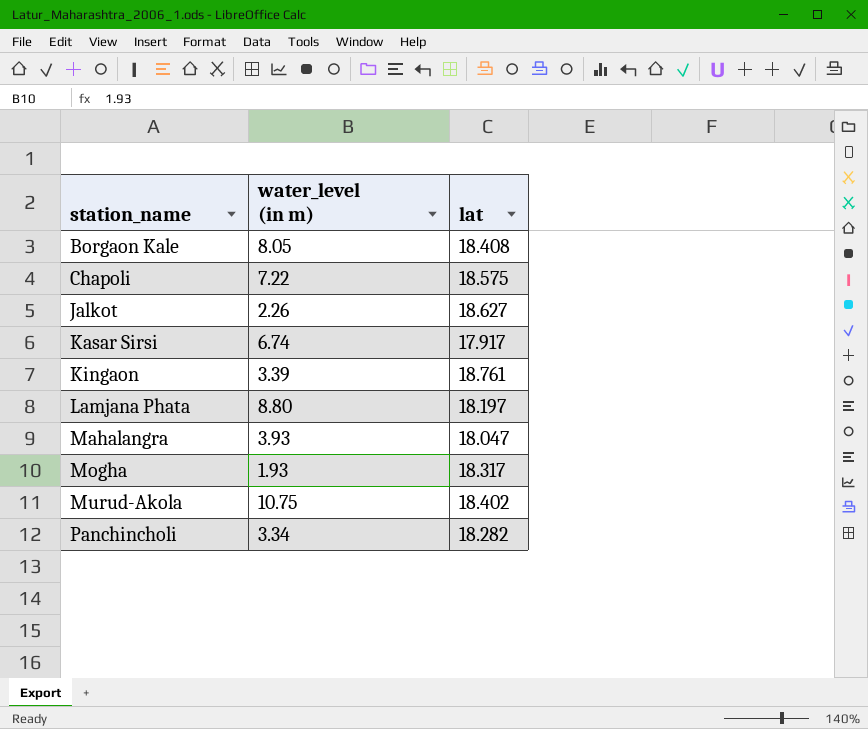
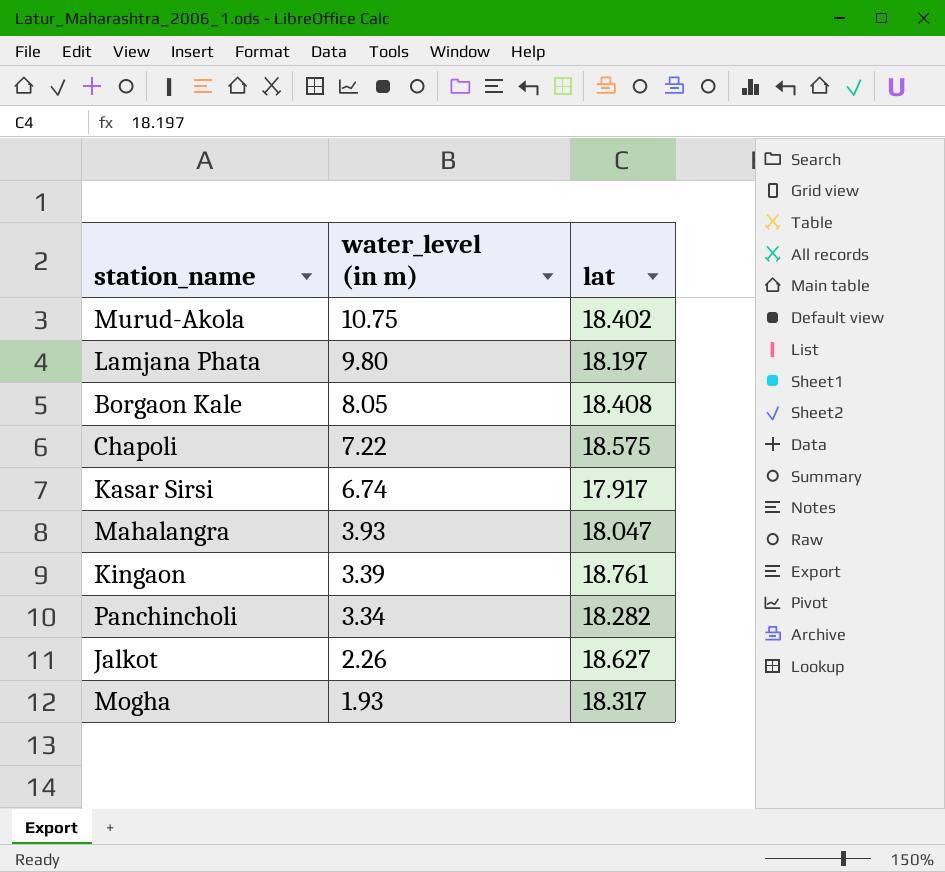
row order: station_name ascending -> water_level (in m) descending
Lamjana Phata | water_level (in m): 8.80 -> 9.80

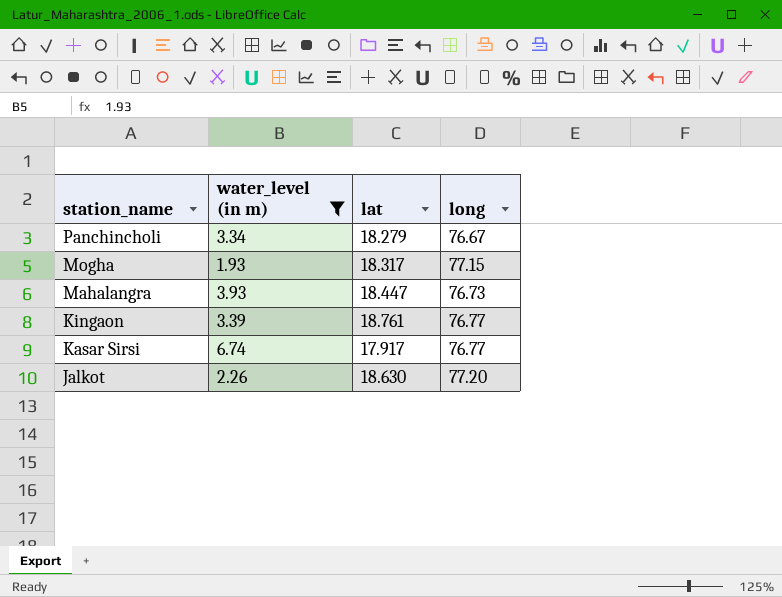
filter: none -> water_level (in m) <= 6.74
row order: water_level (in m) descending -> station_name descending
column long | position: none -> 4
Panchincholi | lat: 18.282 -> 18.279
Mahalangra | lat: 18.047 -> 18.447
Jalkot | lat: 18.627 -> 18.630

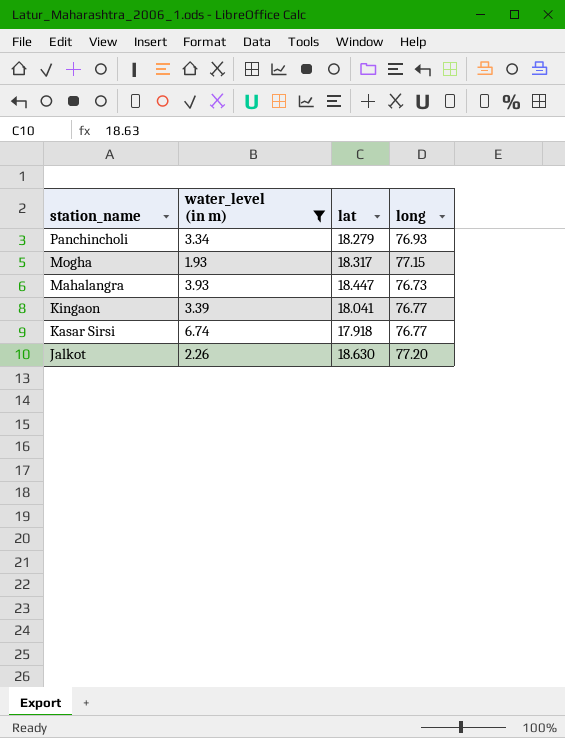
Panchincholi | long: 76.67 -> 76.93
Kingaon | lat: 18.761 -> 18.041
Kasar Sirsi | lat: 17.917 -> 17.918

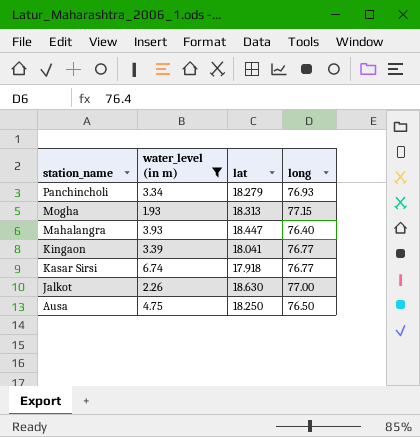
Mogha | lat: 18.317 -> 18.313
Mahalangra | long: 76.73 -> 76.40
Jalkot | long: 77.20 -> 77.00
row Ausa: none -> 4.75 | 18.250 | 76.50

